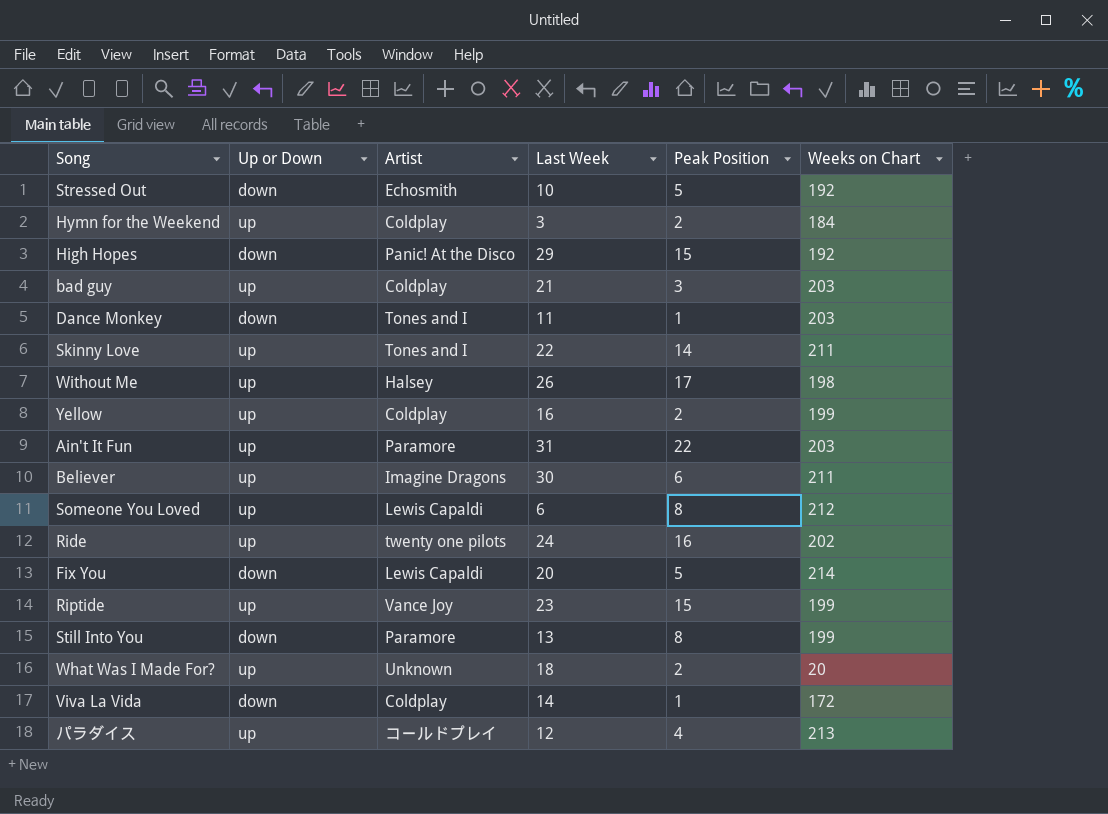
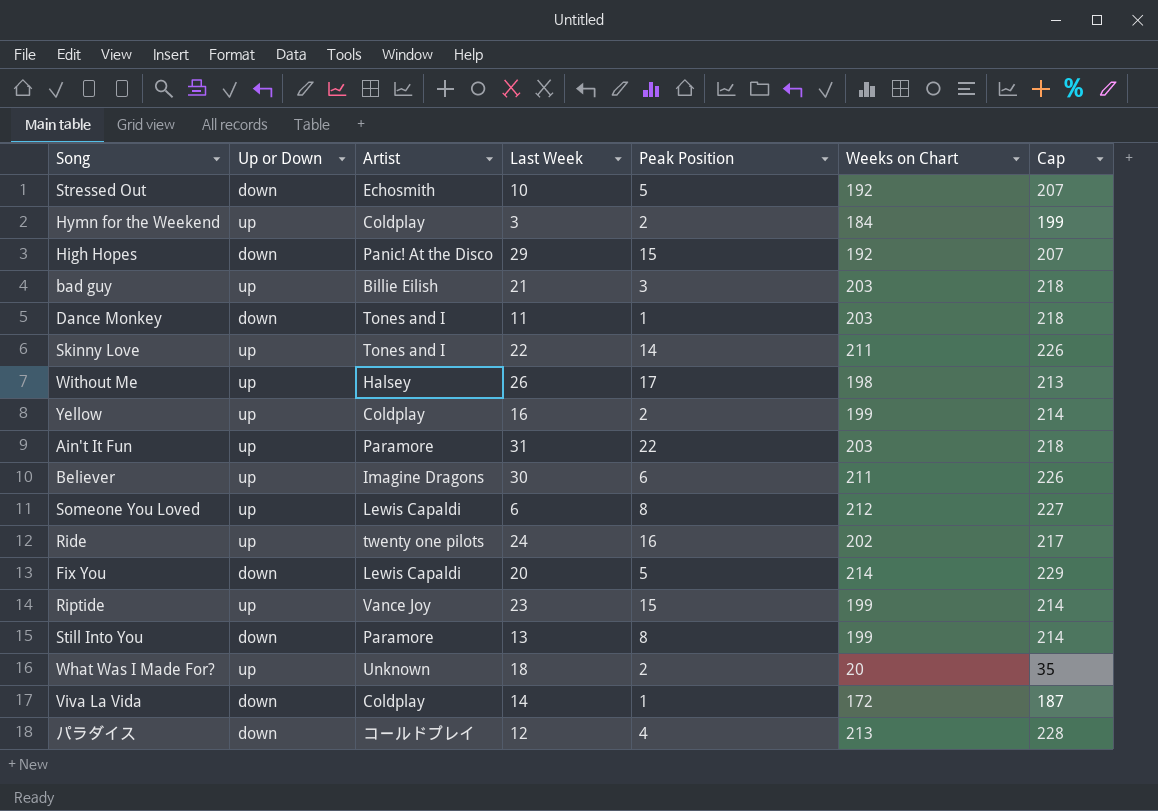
column Cap | formula: none -> [Weeks on Chart] + 15
bad guy | Artist: Coldplay -> Billie Eilish
パラダイス | Up or Down: up -> down

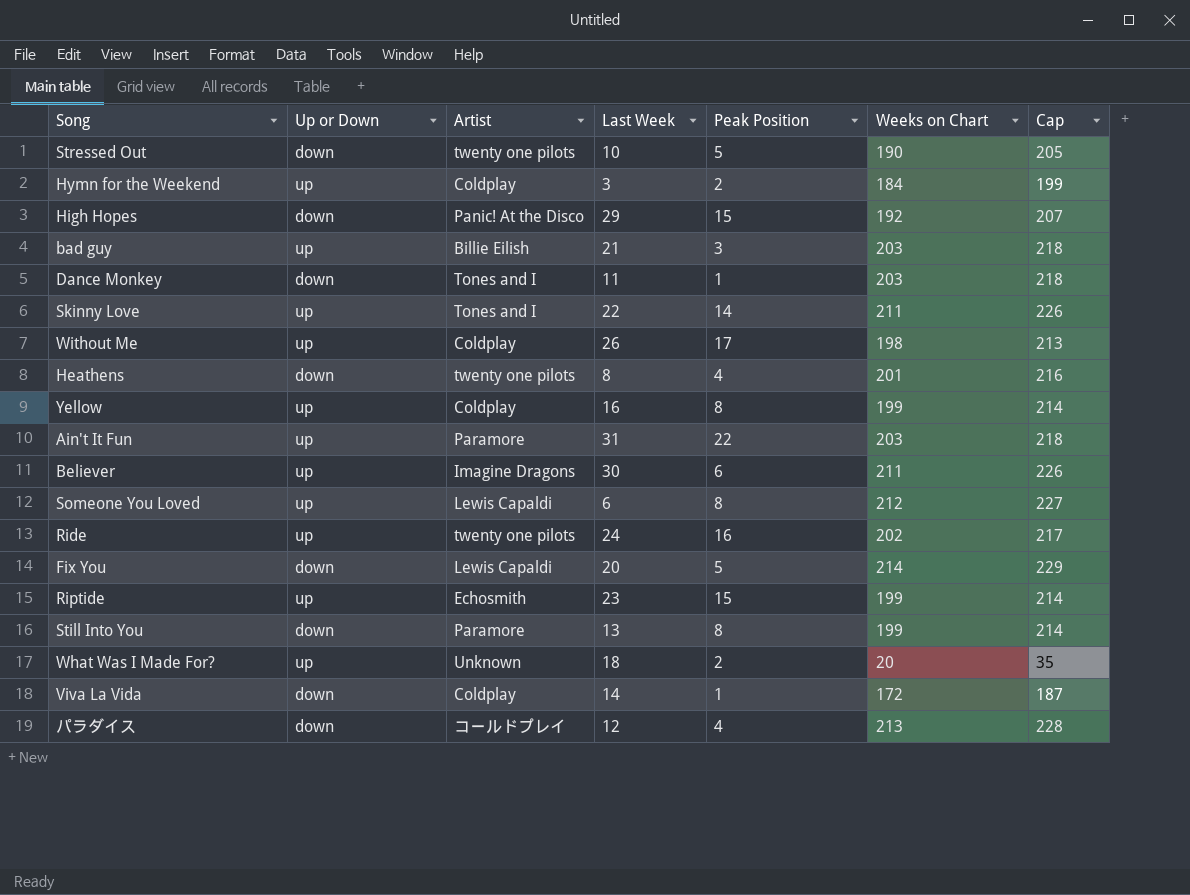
Stressed Out | Artist: Echosmith -> twenty one pilots
Stressed Out | Weeks on Chart: 192 -> 190
Stressed Out | Cap: 207 -> 205
Without Me | Artist: Halsey -> Coldplay
row Heathens: none -> down | twenty one pilots | 8 | 4 | 201 | 216
Yellow | Peak Position: 2 -> 8
Riptide | Artist: Vance Joy -> Echosmith

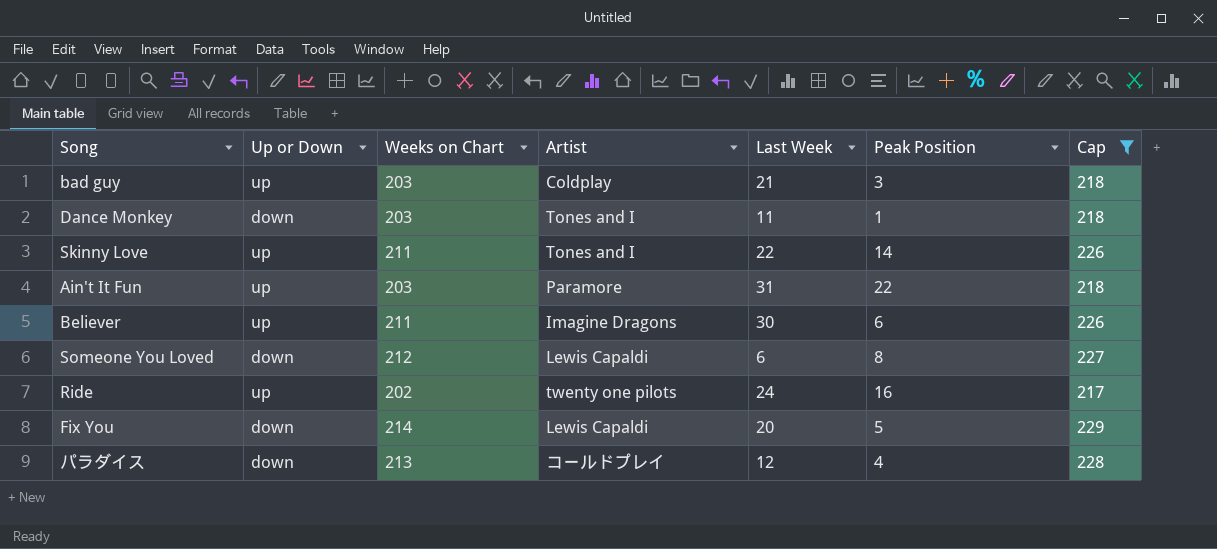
filter: none -> Cap >= 217
column Weeks on Chart | position: 6 -> 3
bad guy | Artist: Billie Eilish -> Coldplay
Someone You Loved | Up or Down: up -> down

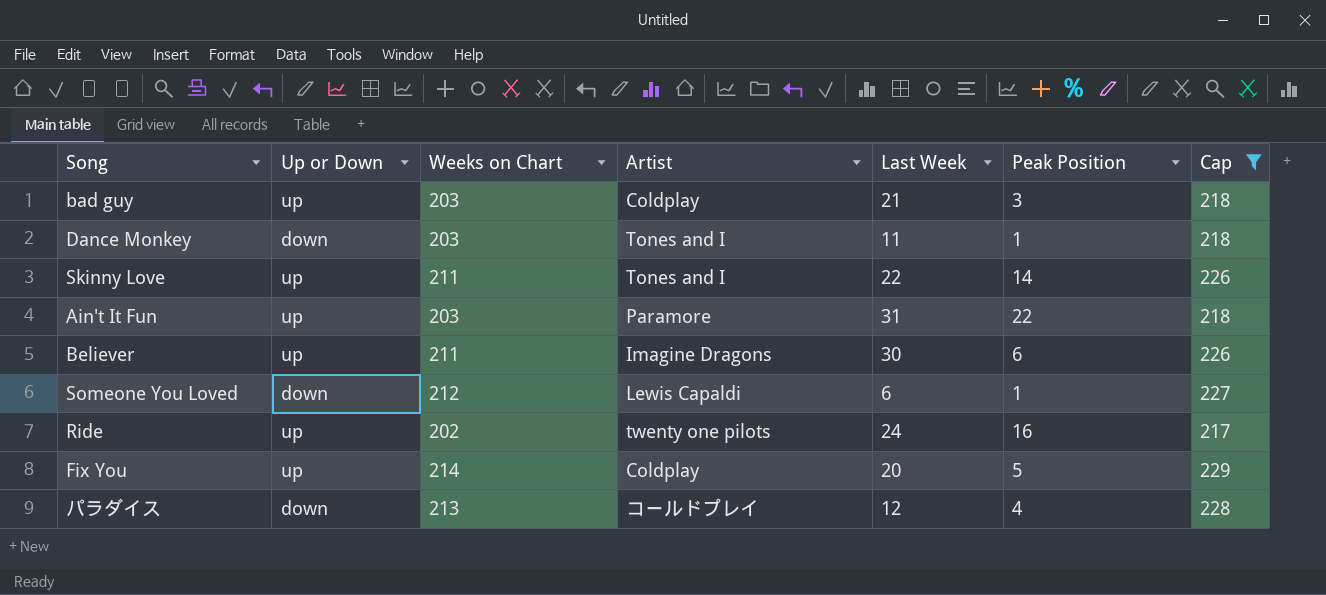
Someone You Loved | Peak Position: 8 -> 1
Fix You | Up or Down: down -> up
Fix You | Artist: Lewis Capaldi -> Coldplay

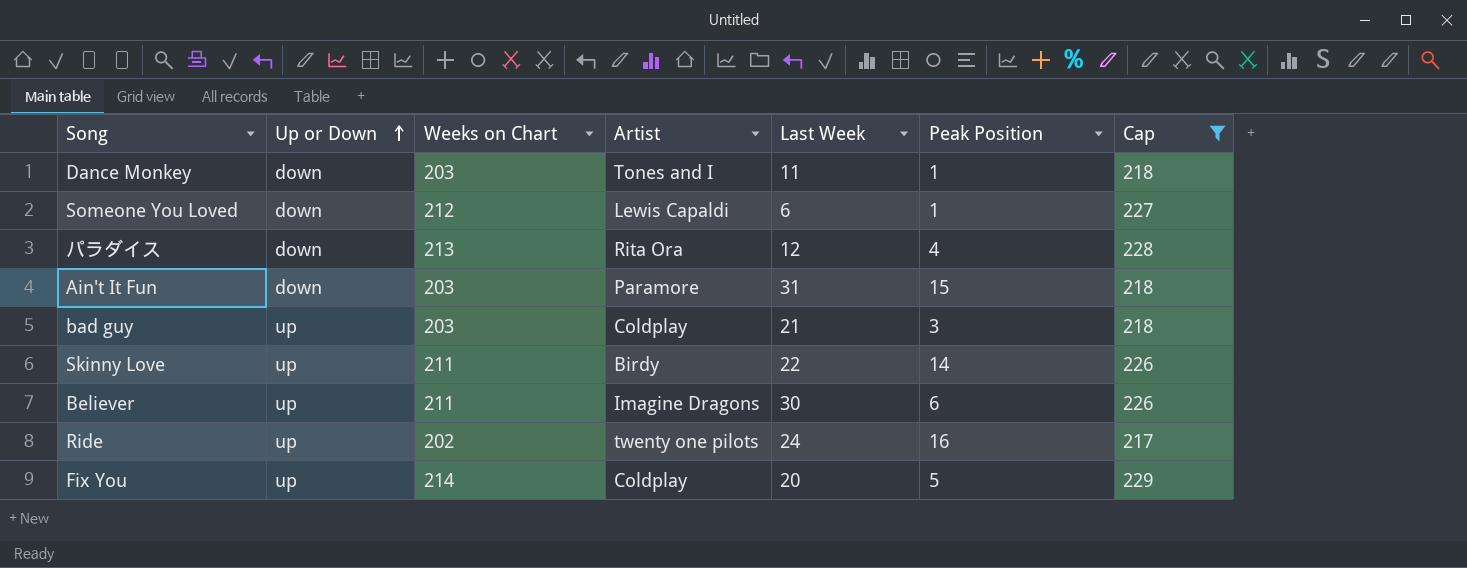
row order: none -> Up or Down ascending
パラダイス | Artist: コールドプレイ -> Rita Ora
Ain't It Fun | Up or Down: up -> down
Ain't It Fun | Peak Position: 22 -> 15
Skinny Love | Artist: Tones and I -> Birdy

